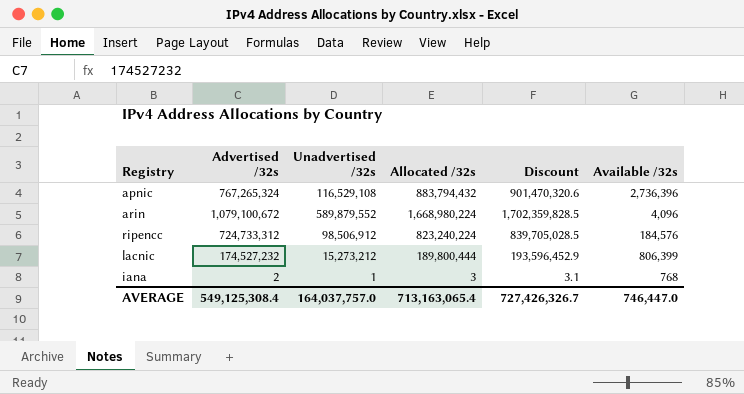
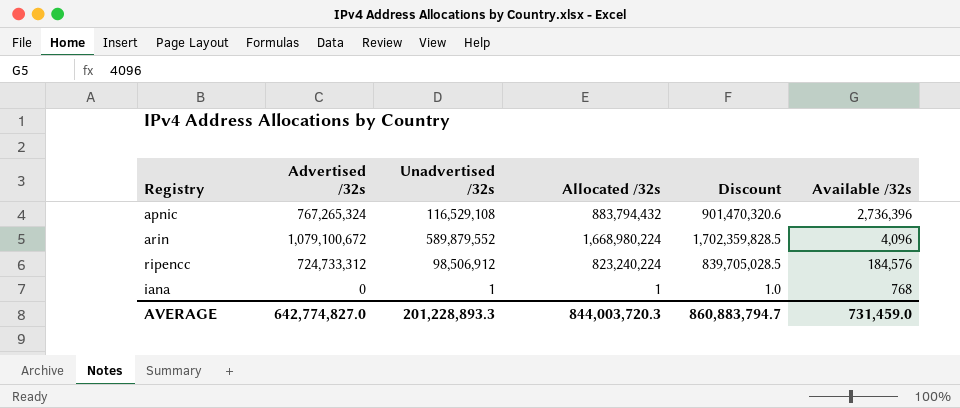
row lacnic: 174,527,232 | 15,273,212 | 189,800,444 | 193,596,452.9 | 806,399 -> none
iana | Advertised /32s: 2 -> 0
iana | Allocated /32s: 3 -> 1
iana | Discount: 3.1 -> 1.0
AVERAGE | Advertised /32s: 549,125,308.4 -> 642,774,827.0
AVERAGE | Unadvertised /32s: 164,037,757.0 -> 201,228,893.3
AVERAGE | Allocated /32s: 713,163,065.4 -> 844,003,720.3
AVERAGE | Discount: 727,426,326.7 -> 860,883,794.7
AVERAGE | Available /32s: 746,447.0 -> 731,459.0

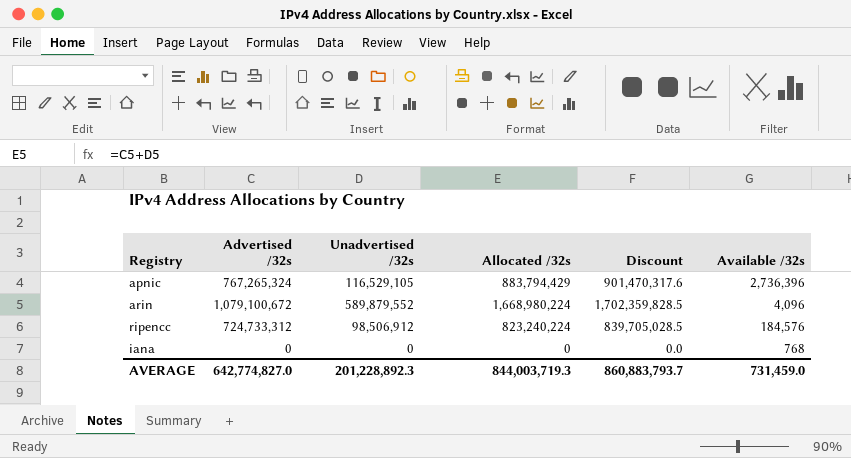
apnic | Unadvertised /32s: 116,529,108 -> 116,529,105
apnic | Allocated /32s: 883,794,432 -> 883,794,429
apnic | Discount: 901,470,320.6 -> 901,470,317.6
iana | Unadvertised /32s: 1 -> 0
iana | Allocated /32s: 1 -> 0
iana | Discount: 1.0 -> 0.0
AVERAGE | Unadvertised /32s: 201,228,893.3 -> 201,228,892.3
AVERAGE | Allocated /32s: 844,003,720.3 -> 844,003,719.3
AVERAGE | Discount: 860,883,794.7 -> 860,883,793.7

